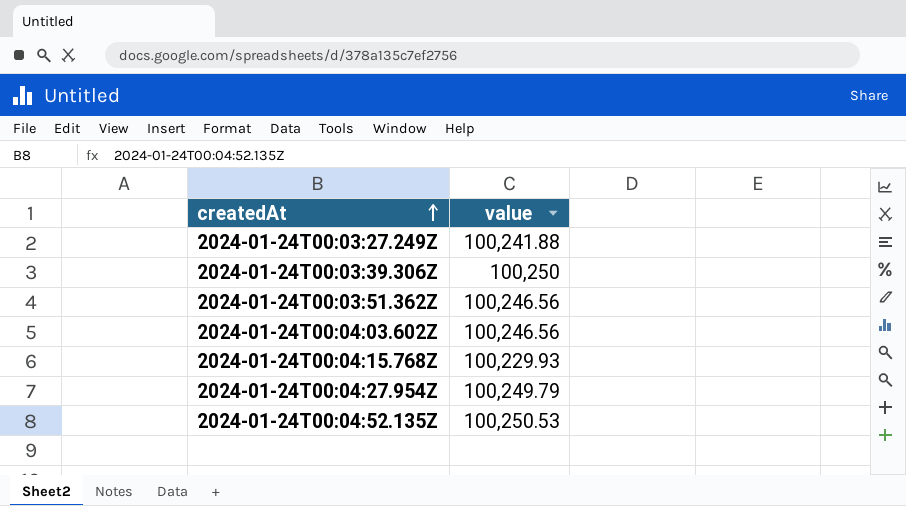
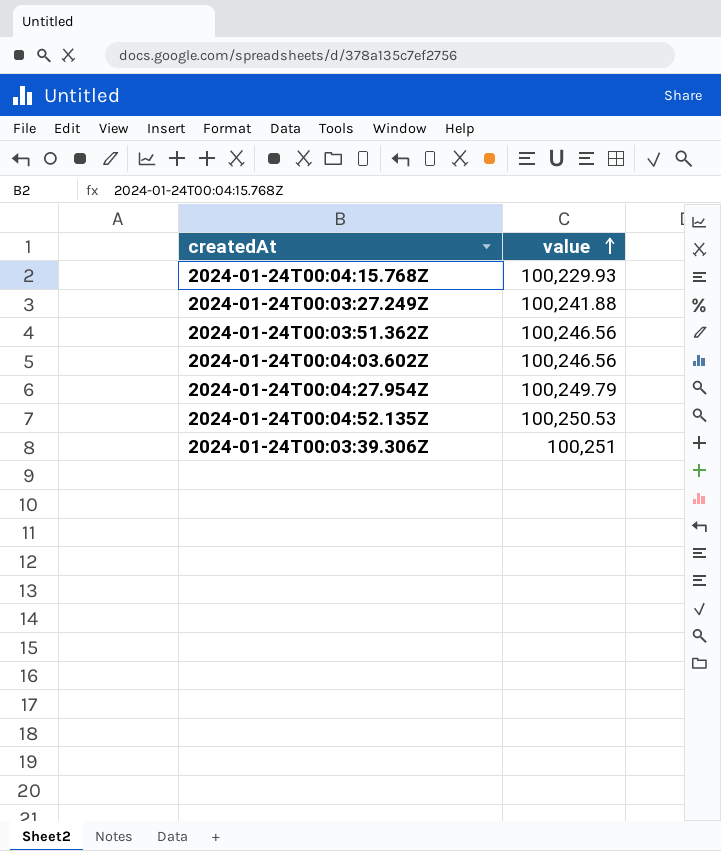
row order: createdAt ascending -> value ascending
2024-01-24T00:03:39.306Z | value: 100,250 -> 100,251

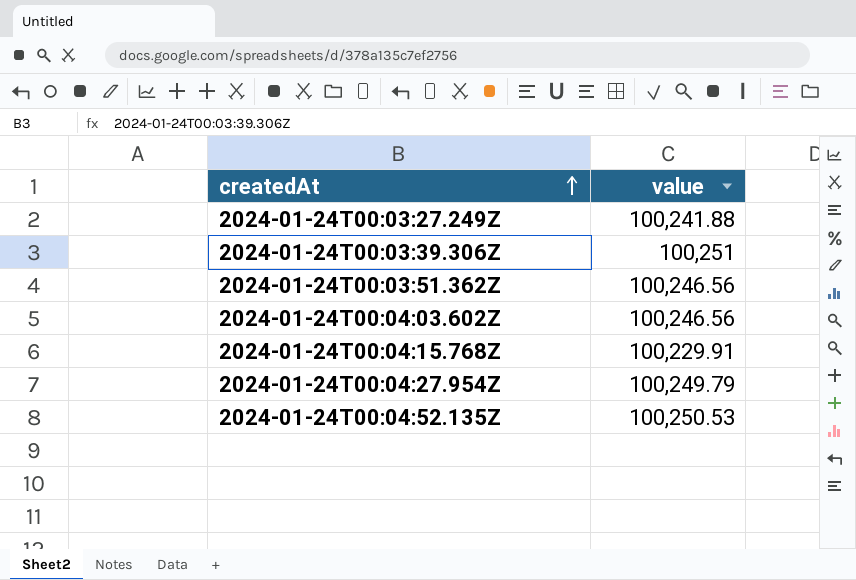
row order: value ascending -> createdAt ascending
2024-01-24T00:04:15.768Z | value: 100,229.93 -> 100,229.91

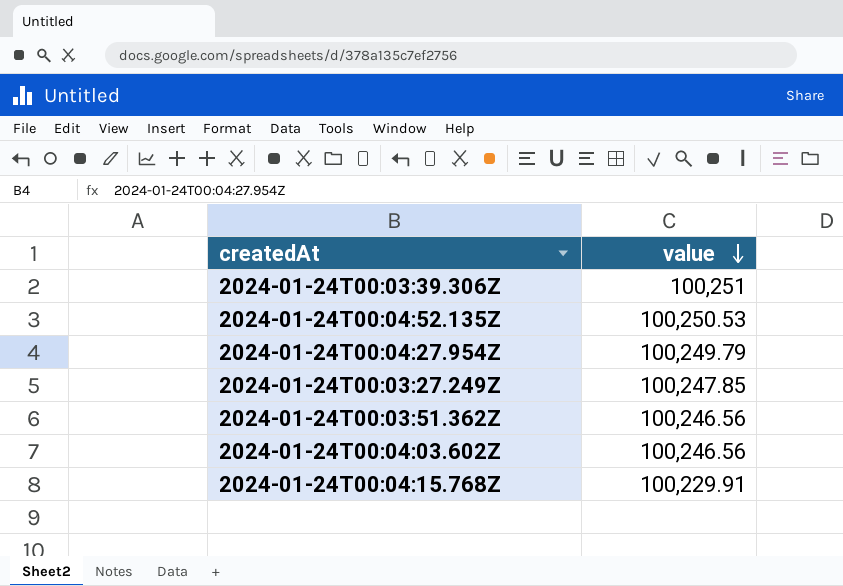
row order: createdAt ascending -> value descending
2024-01-24T00:03:27.249Z | value: 100,241.88 -> 100,247.85

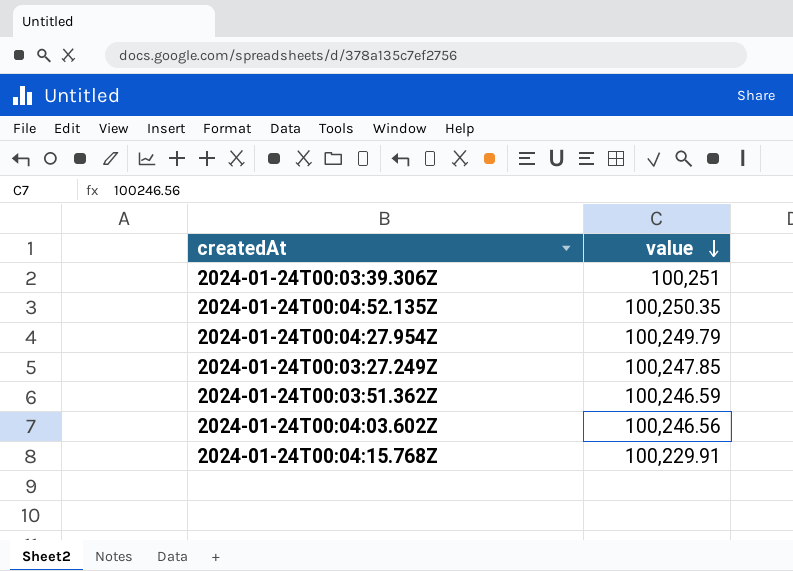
2024-01-24T00:04:52.135Z | value: 100,250.53 -> 100,250.35
2024-01-24T00:03:51.362Z | value: 100,246.56 -> 100,246.59

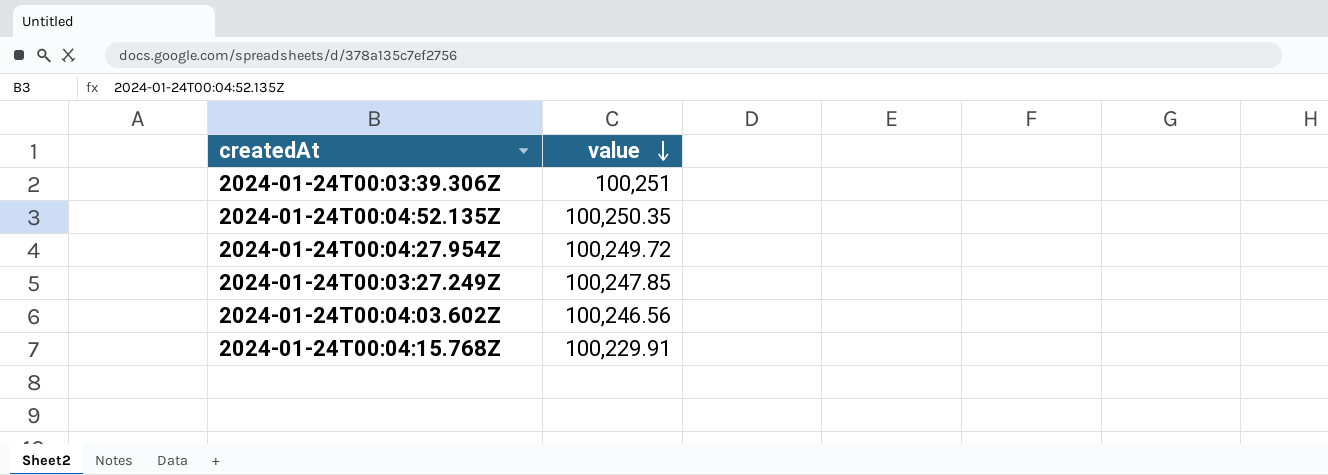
row 2024-01-24T00:03:51.362Z: 100,246.59 -> none
2024-01-24T00:04:27.954Z | value: 100,249.79 -> 100,249.72

